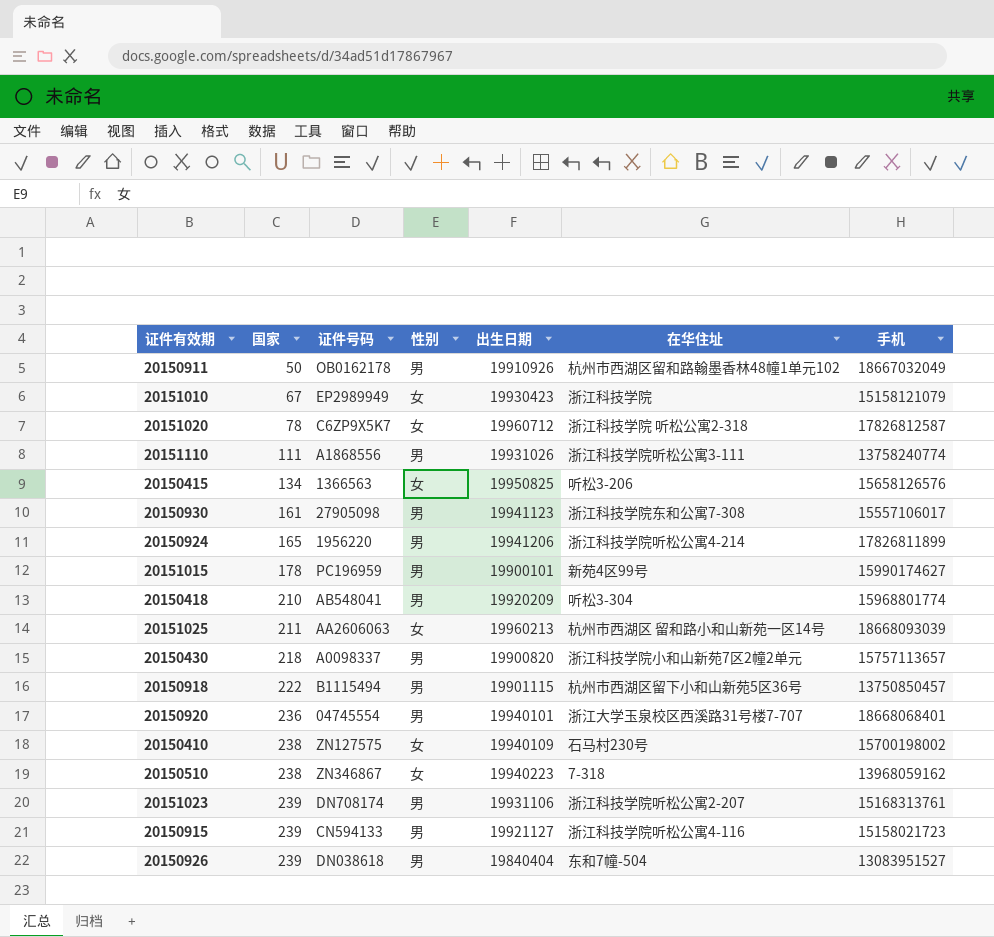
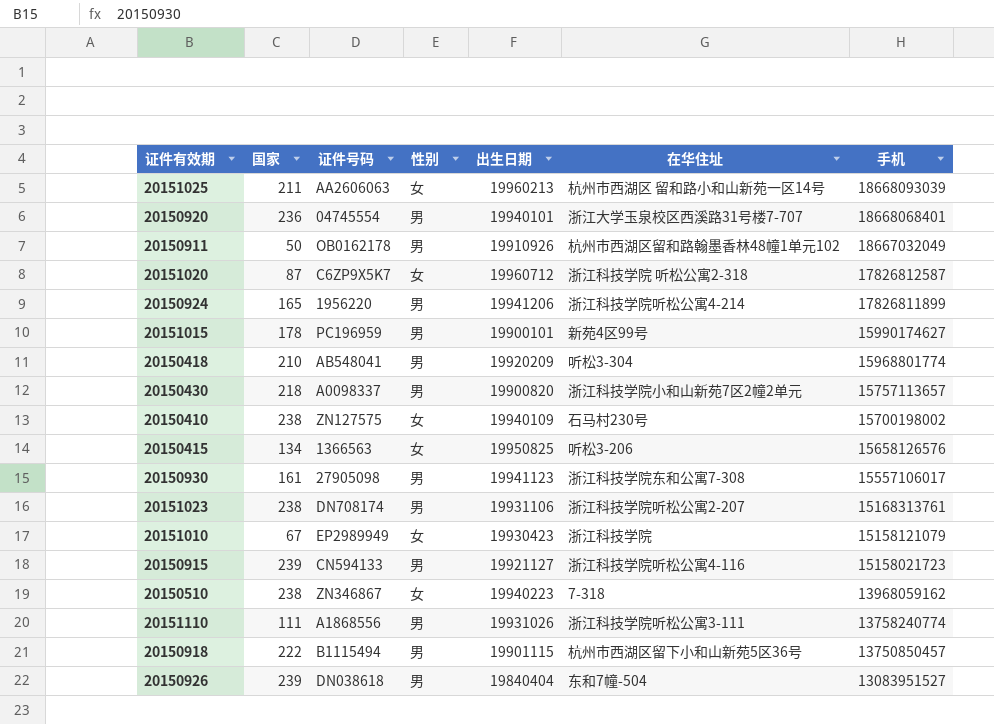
row order: 国家 ascending -> 手机 descending
20151020 | 国家: 78 -> 87
20151023 | 国家: 239 -> 238

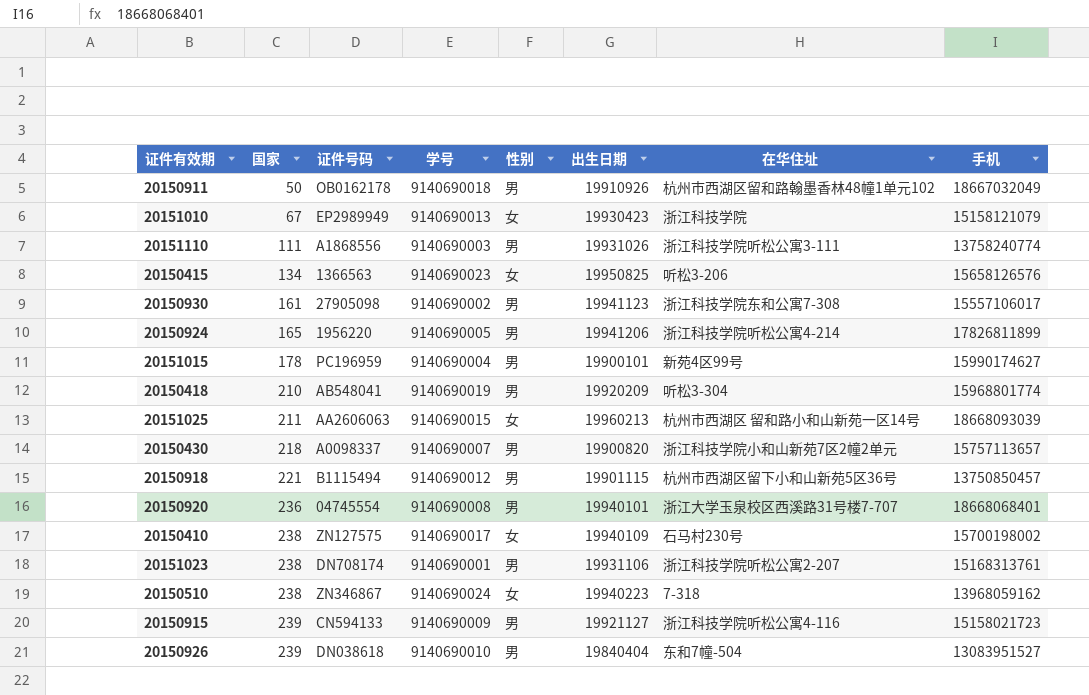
row order: 手机 descending -> 国家 ascending
column 学号 | position: none -> 4
row 20151020: 87 | C6ZP9X5K7 | 女 | 19960712 | 浙江科技学院 听松公寓2-318 | 17826812587 -> none
20150918 | 国家: 222 -> 221

